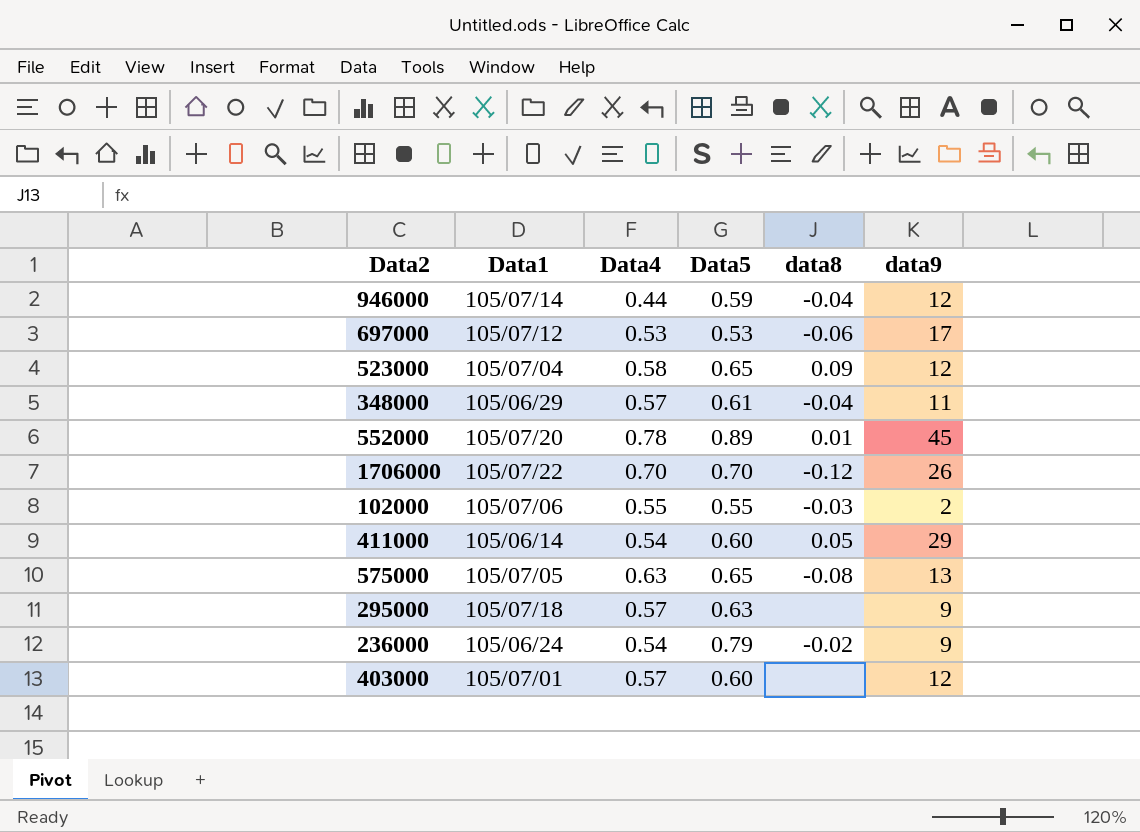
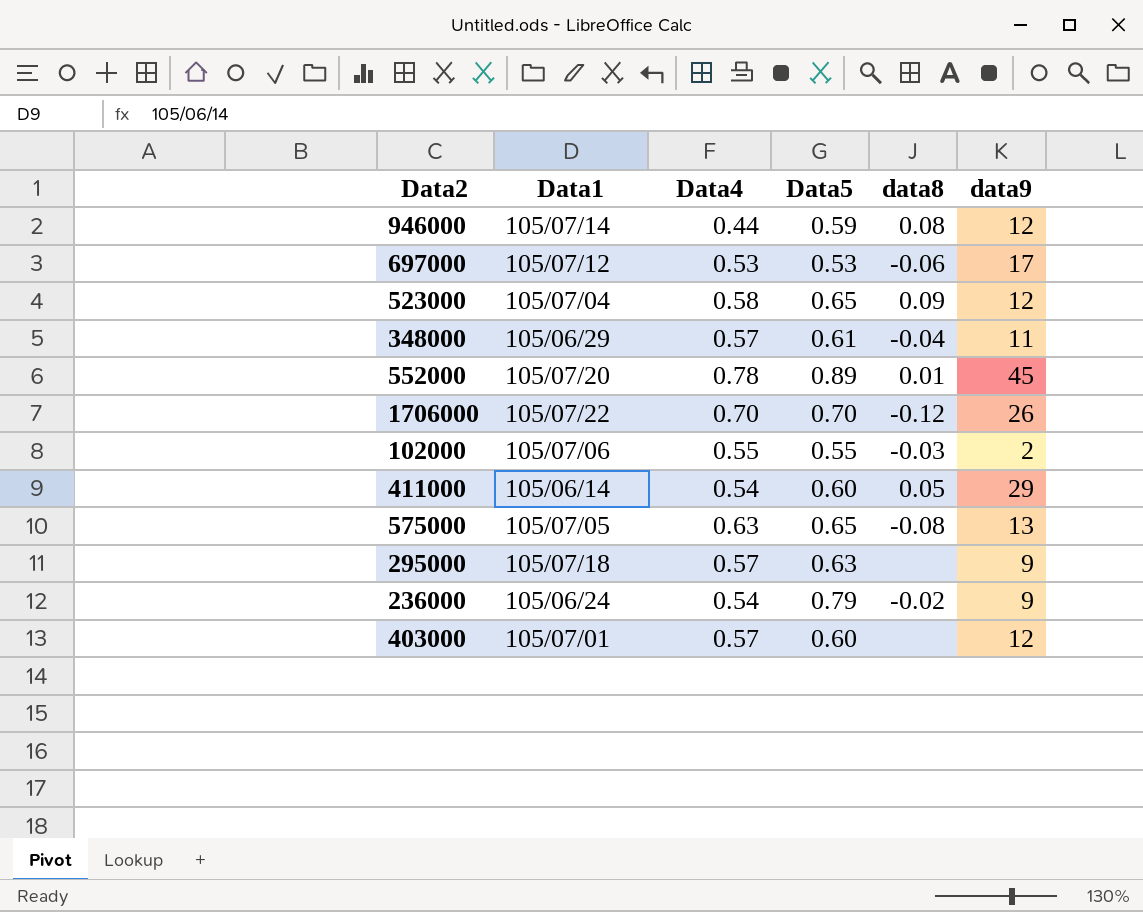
946000 | data8: -0.04 -> 0.08

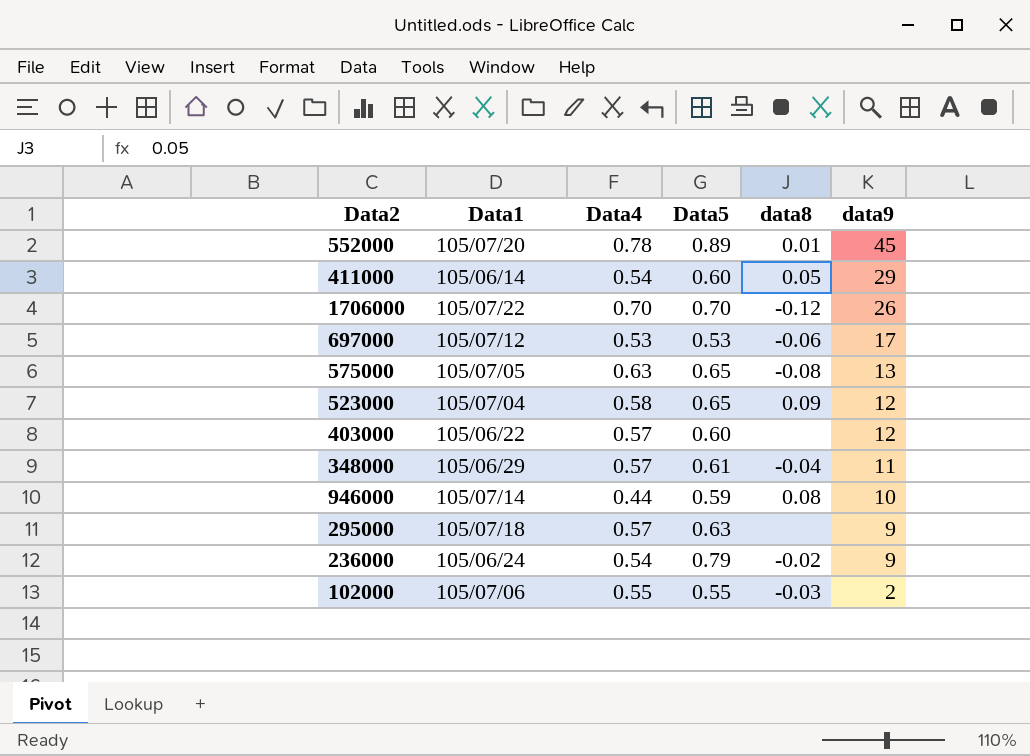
row order: none -> data9 descending
403000 | Data1: 105/07/01 -> 105/06/22
946000 | data9: 12 -> 10

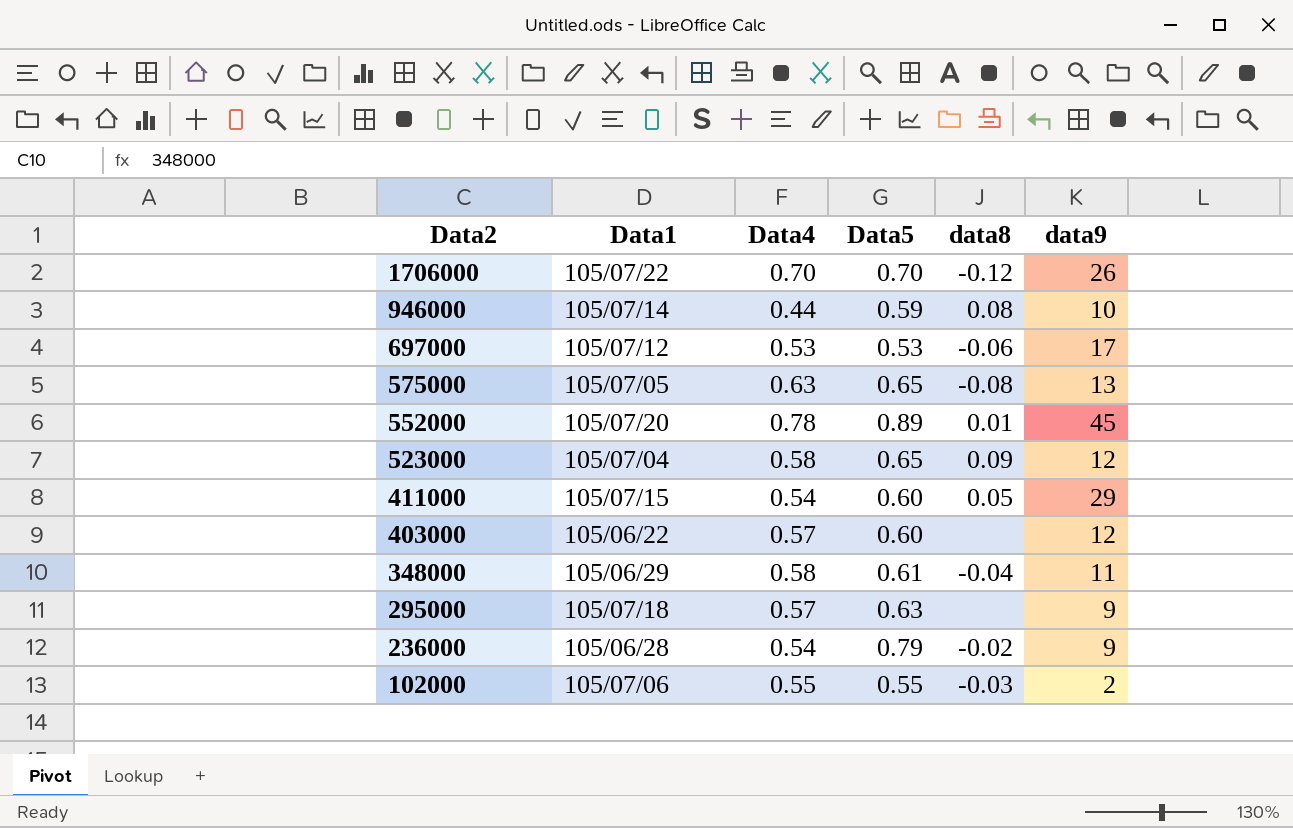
row order: data9 descending -> Data2 descending
411000 | Data1: 105/06/14 -> 105/07/15
348000 | Data4: 0.57 -> 0.58
236000 | Data1: 105/06/24 -> 105/06/28

